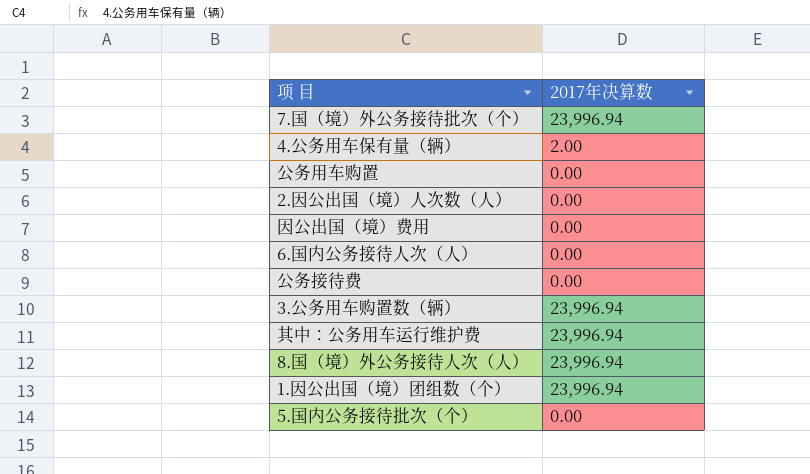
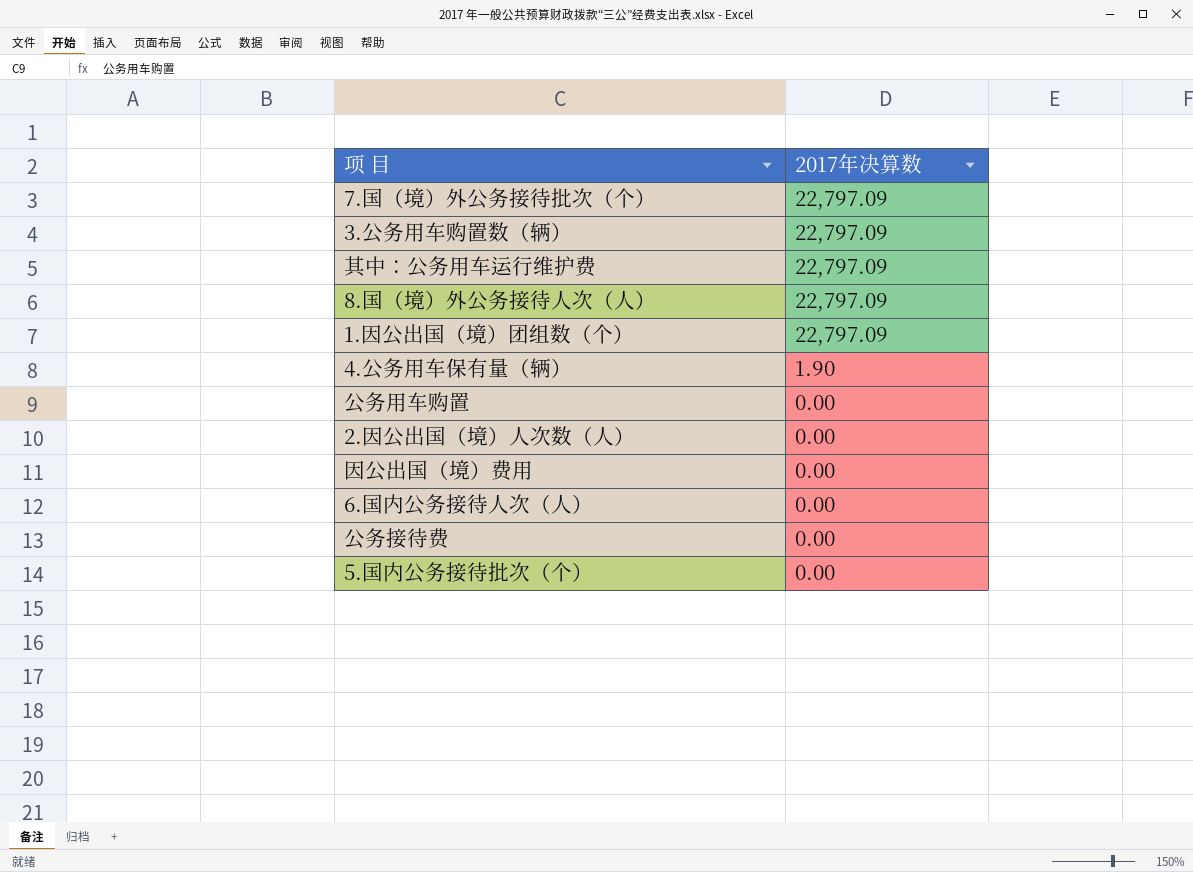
row order: none -> 2017年决算数 descending
7.国（境）外公务接待批次（个） | 2017年决算数: 23,996.94 -> 22,797.09
3.公务用车购置数（辆） | 2017年决算数: 23,996.94 -> 22,797.09
其中：公务用车运行维护费 | 2017年决算数: 23,996.94 -> 22,797.09
8.国（境）外公务接待人次（人） | 2017年决算数: 23,996.94 -> 22,797.09
1.因公出国（境）团组数（个） | 2017年决算数: 23,996.94 -> 22,797.09
4.公务用车保有量（辆） | 2017年决算数: 2.00 -> 1.90

